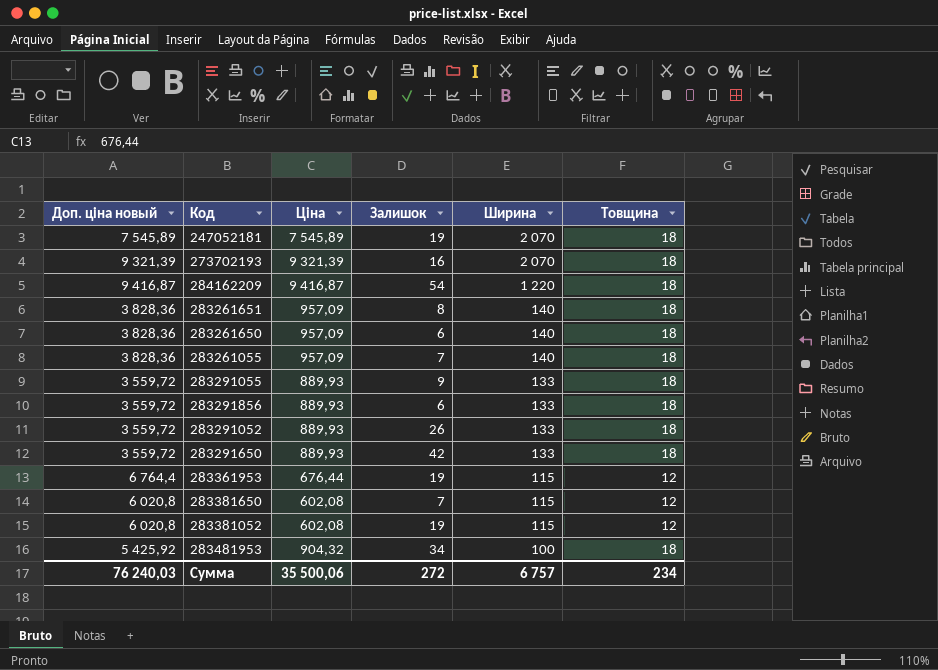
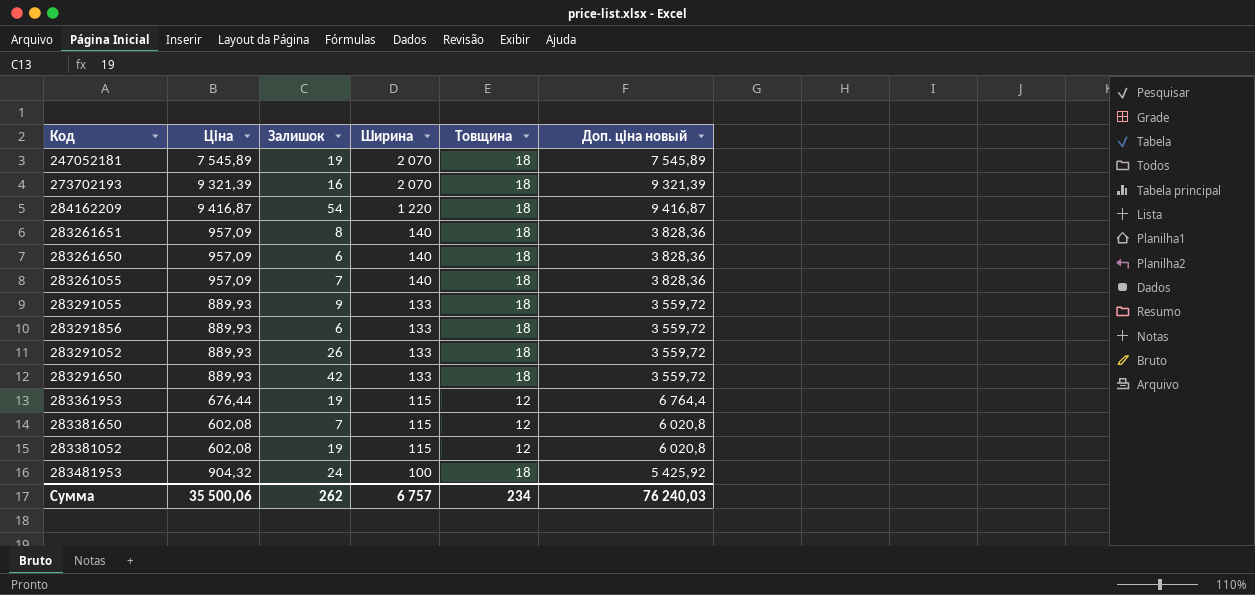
column Доп. ціна новый | position: 1 -> 6
283481953 | Залишок: 34 -> 24
Сумма | Залишок: 272 -> 262

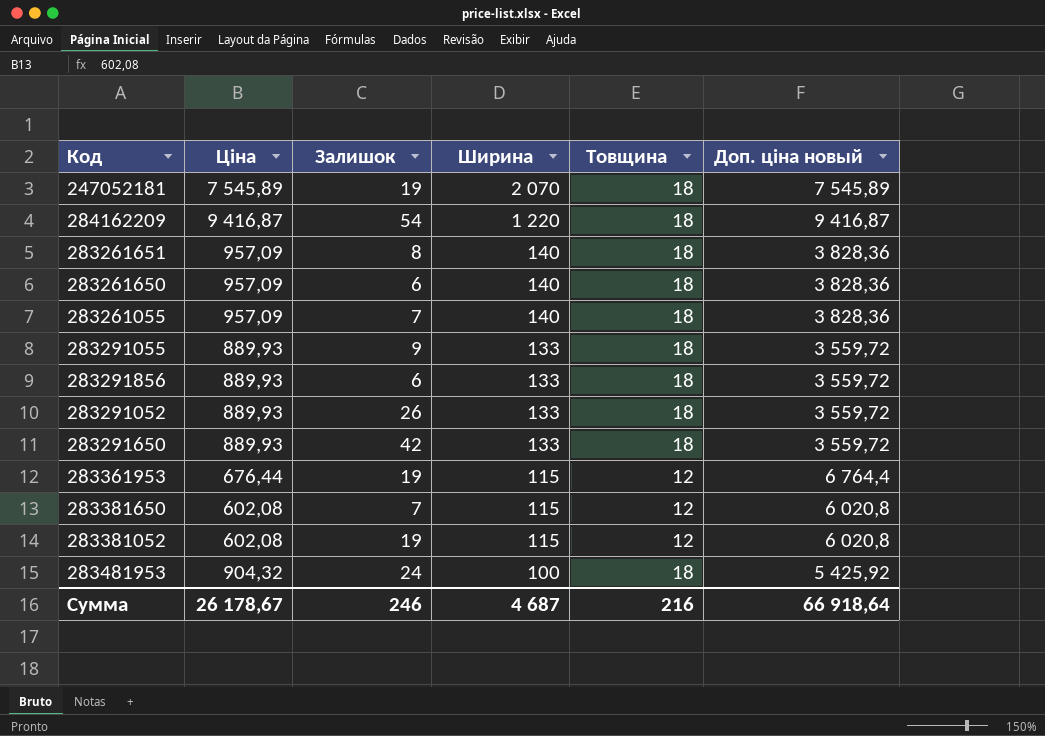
row 273702193: 9 321,39 | 16 | 2 070 | 18 | 9 321,39 -> none
Сумма | Ціна: 35 500,06 -> 26 178,67
Сумма | Залишок: 262 -> 246
Сумма | Ширина: 6 757 -> 4 687
Сумма | Товщина: 234 -> 216
Сумма | Доп. ціна новый: 76 240,03 -> 66 918,64

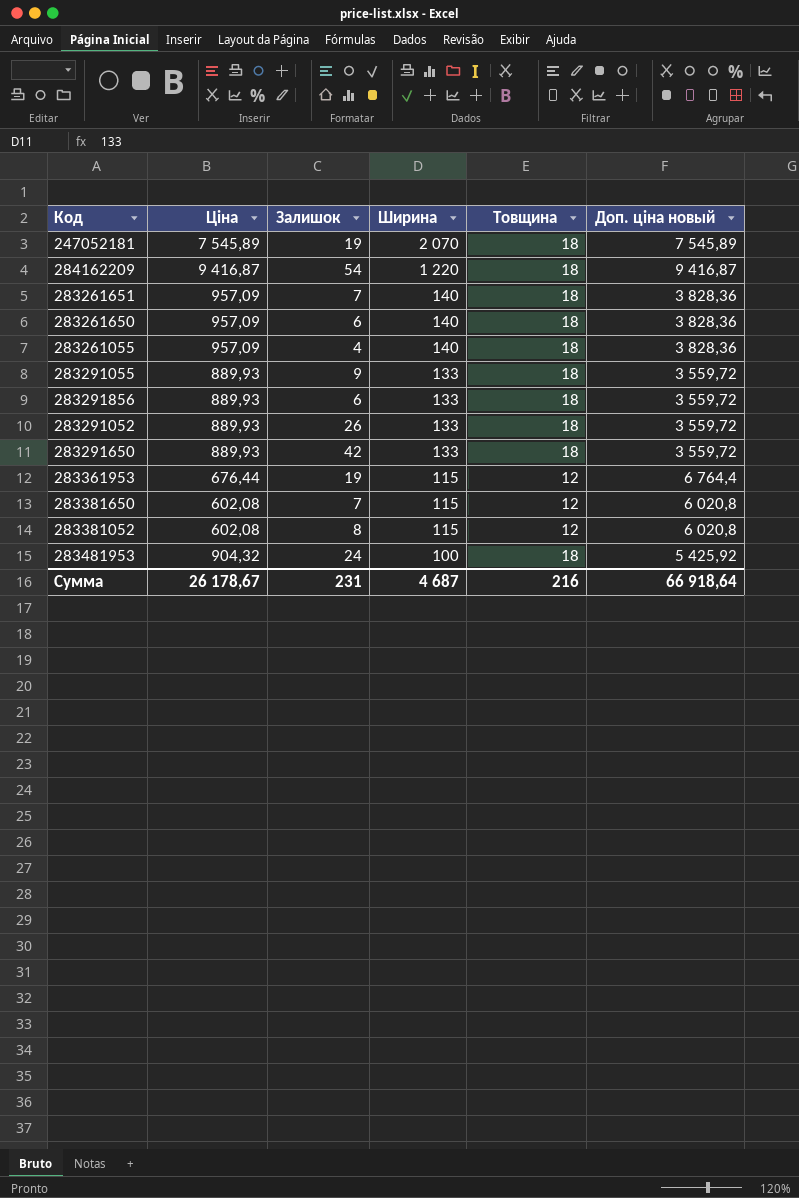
283261651 | Залишок: 8 -> 7
283261055 | Залишок: 7 -> 4
283381052 | Залишок: 19 -> 8
Сумма | Залишок: 246 -> 231

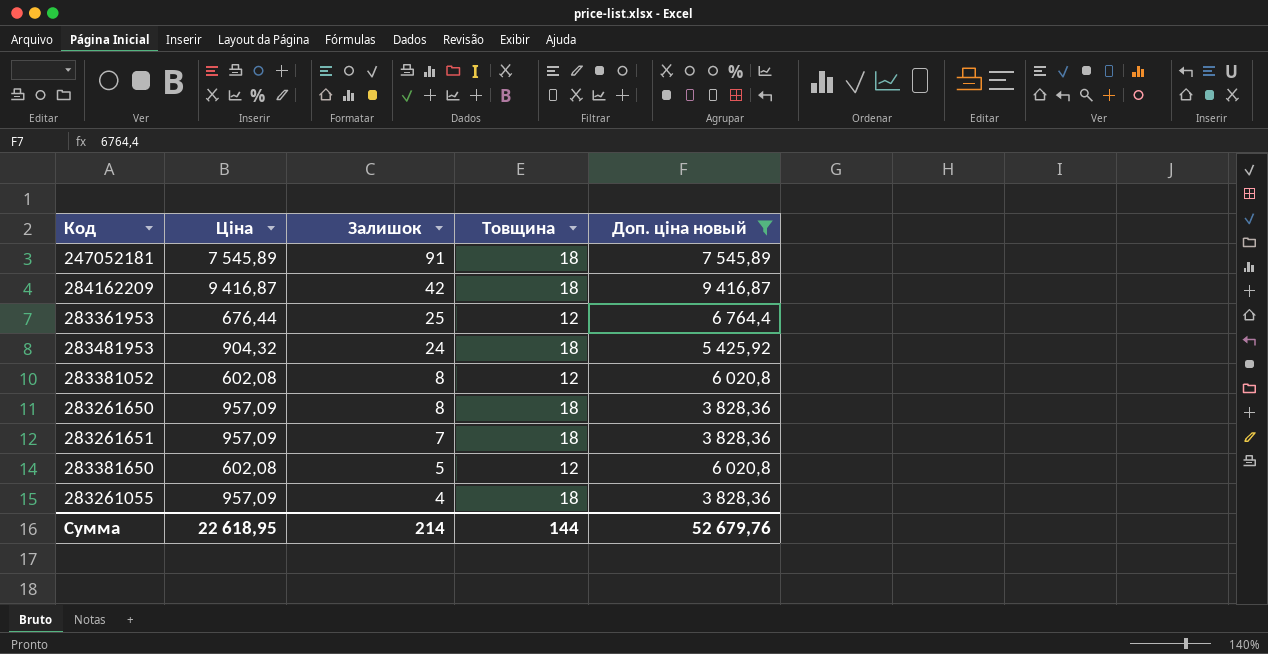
filter: none -> Доп. ціна новый != 3 559,72
row order: Ширина descending -> Залишок descending
column Ширина | position: 4 -> none
247052181 | Залишок: 19 -> 91
284162209 | Залишок: 54 -> 42
283361953 | Залишок: 19 -> 25
283261650 | Залишок: 6 -> 8
283381650 | Залишок: 7 -> 5
Сумма | Ціна: 26 178,67 -> 22 618,95
Сумма | Залишок: 231 -> 214
Сумма | Товщина: 216 -> 144
Сумма | Доп. ціна новый: 66 918,64 -> 52 679,76

